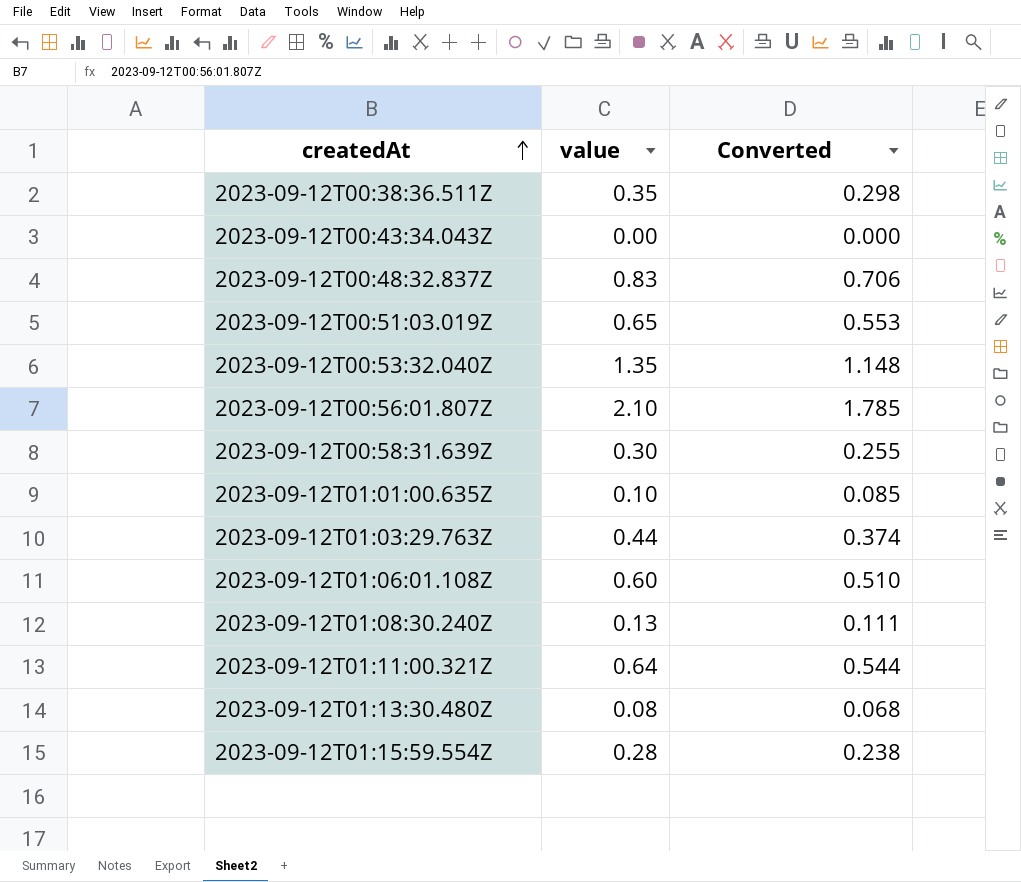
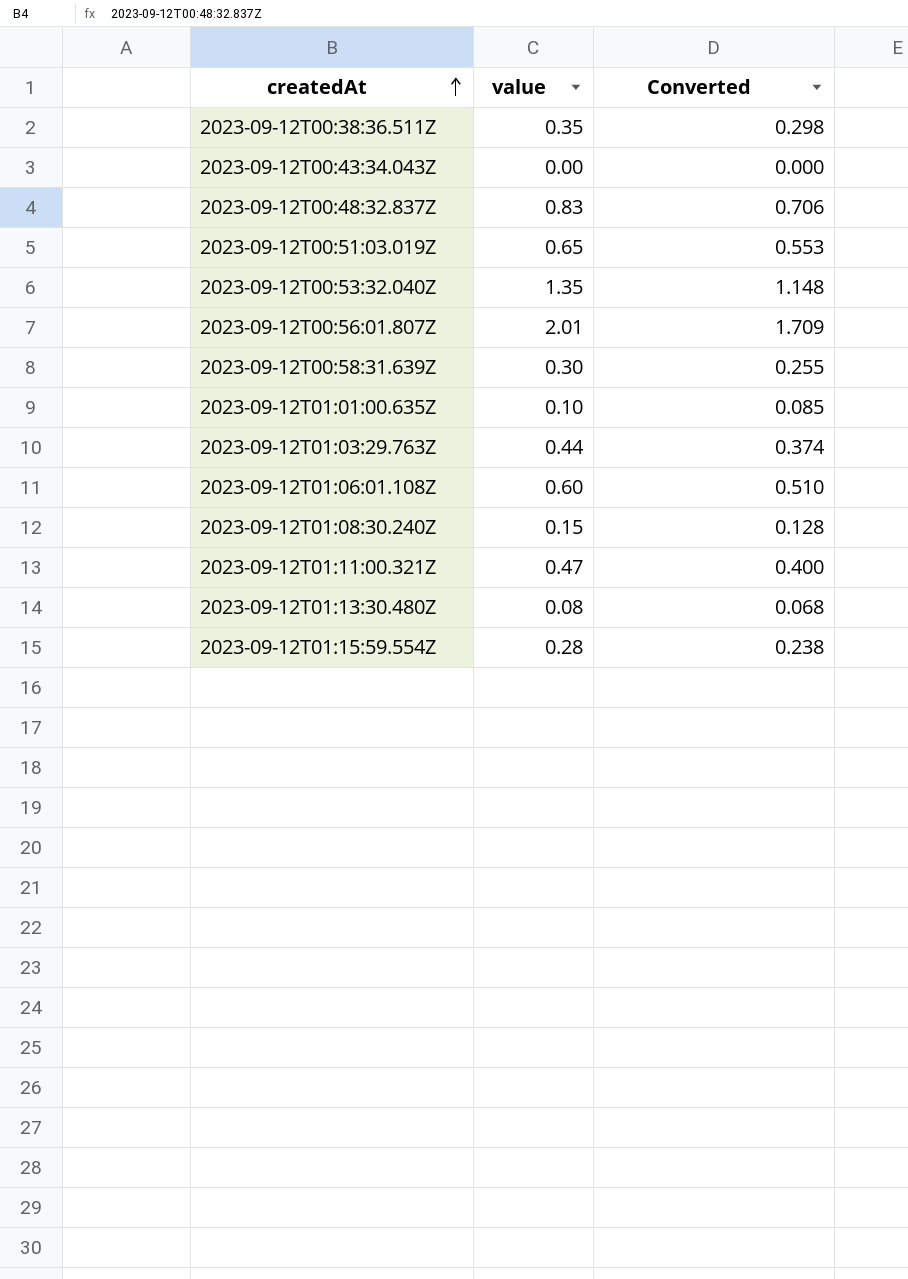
2023-09-12T00:56:01.807Z | value: 2.10 -> 2.01
2023-09-12T00:56:01.807Z | Converted: 1.785 -> 1.709
2023-09-12T01:08:30.240Z | value: 0.13 -> 0.15
2023-09-12T01:08:30.240Z | Converted: 0.111 -> 0.128
2023-09-12T01:11:00.321Z | value: 0.64 -> 0.47
2023-09-12T01:11:00.321Z | Converted: 0.544 -> 0.400

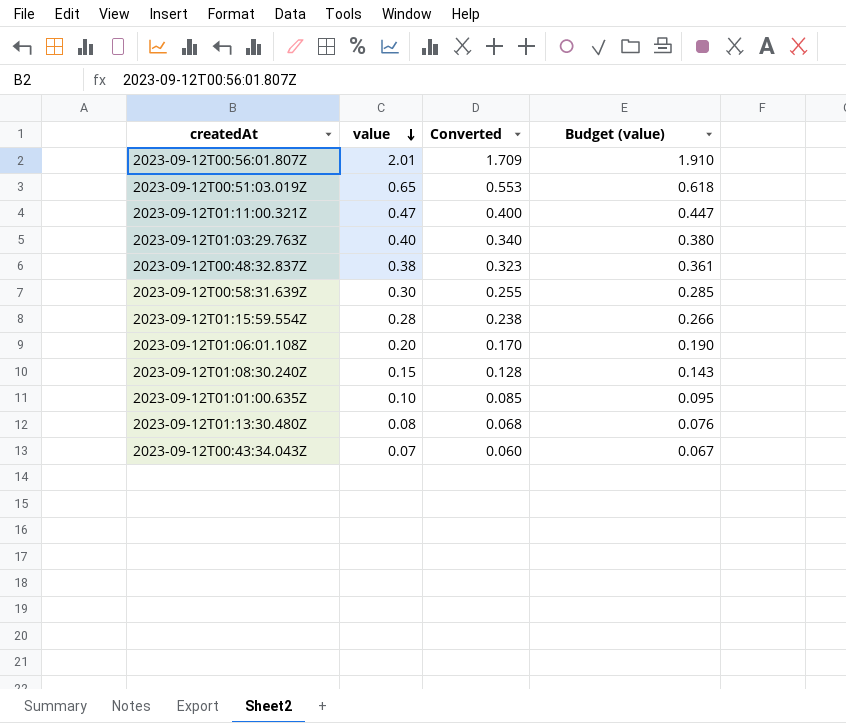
row order: createdAt ascending -> value descending
column Budget (value) | formula: none -> [value] * 0.95
row 2023-09-12T00:38:36.511Z: 0.35 | 0.298 -> none
row 2023-09-12T00:53:32.040Z: 1.35 | 1.148 -> none
2023-09-12T01:03:29.763Z | value: 0.44 -> 0.40
2023-09-12T01:03:29.763Z | Converted: 0.374 -> 0.340
2023-09-12T00:48:32.837Z | value: 0.83 -> 0.38
2023-09-12T00:48:32.837Z | Converted: 0.706 -> 0.323
2023-09-12T01:06:01.108Z | value: 0.60 -> 0.20
2023-09-12T01:06:01.108Z | Converted: 0.510 -> 0.170
2023-09-12T00:43:34.043Z | value: 0.00 -> 0.07
2023-09-12T00:43:34.043Z | Converted: 0.000 -> 0.060

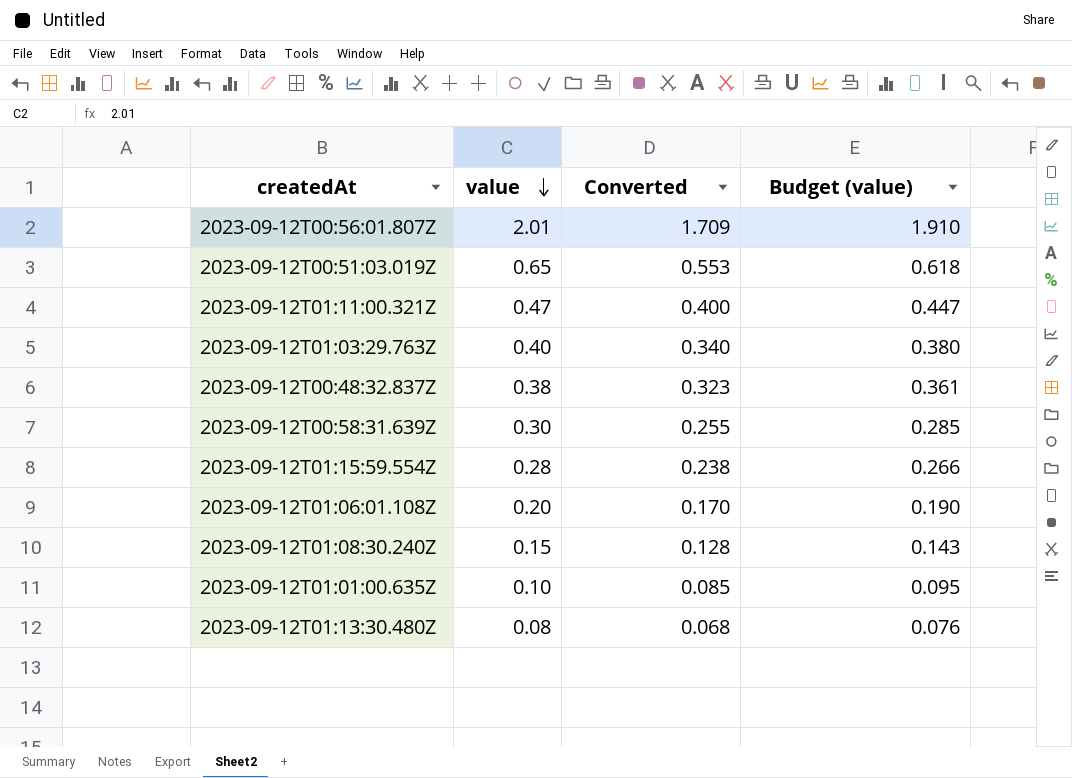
row 2023-09-12T00:43:34.043Z: 0.07 | 0.060 | 0.067 -> none

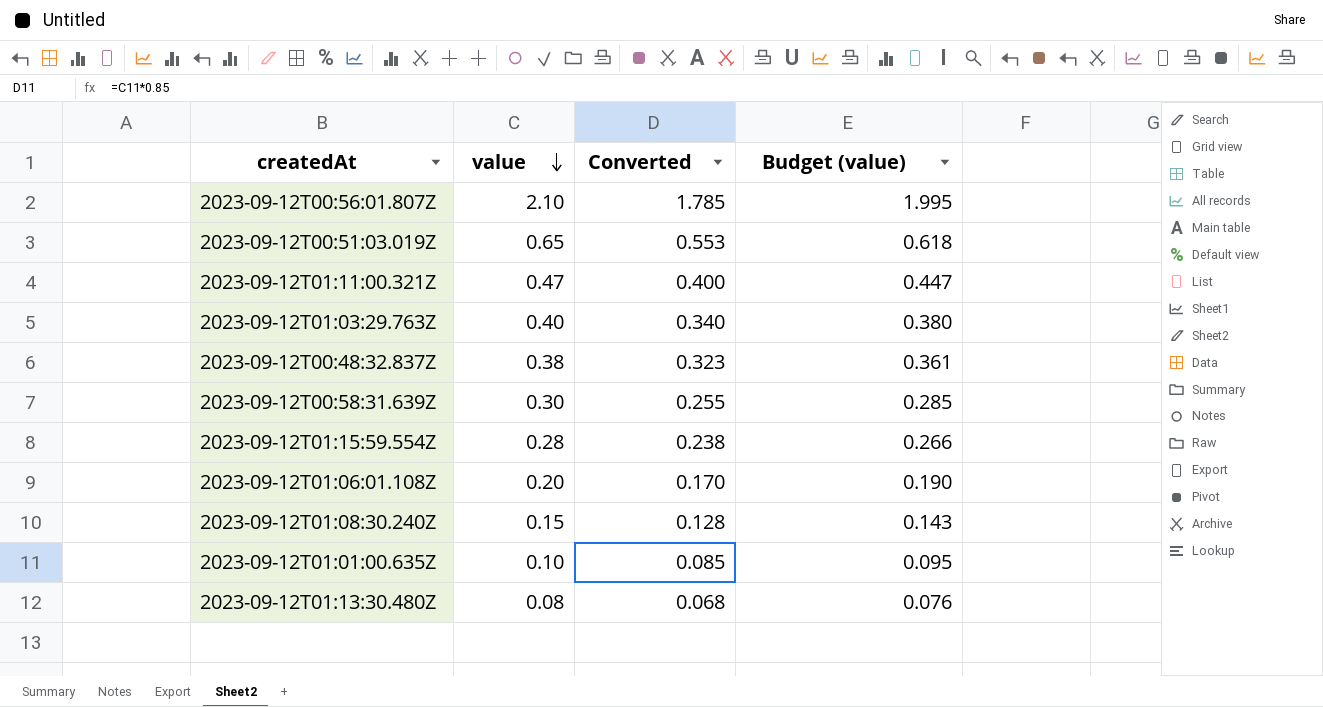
2023-09-12T00:56:01.807Z | value: 2.01 -> 2.10
2023-09-12T00:56:01.807Z | Converted: 1.709 -> 1.785
2023-09-12T00:56:01.807Z | Budget (value): 1.910 -> 1.995

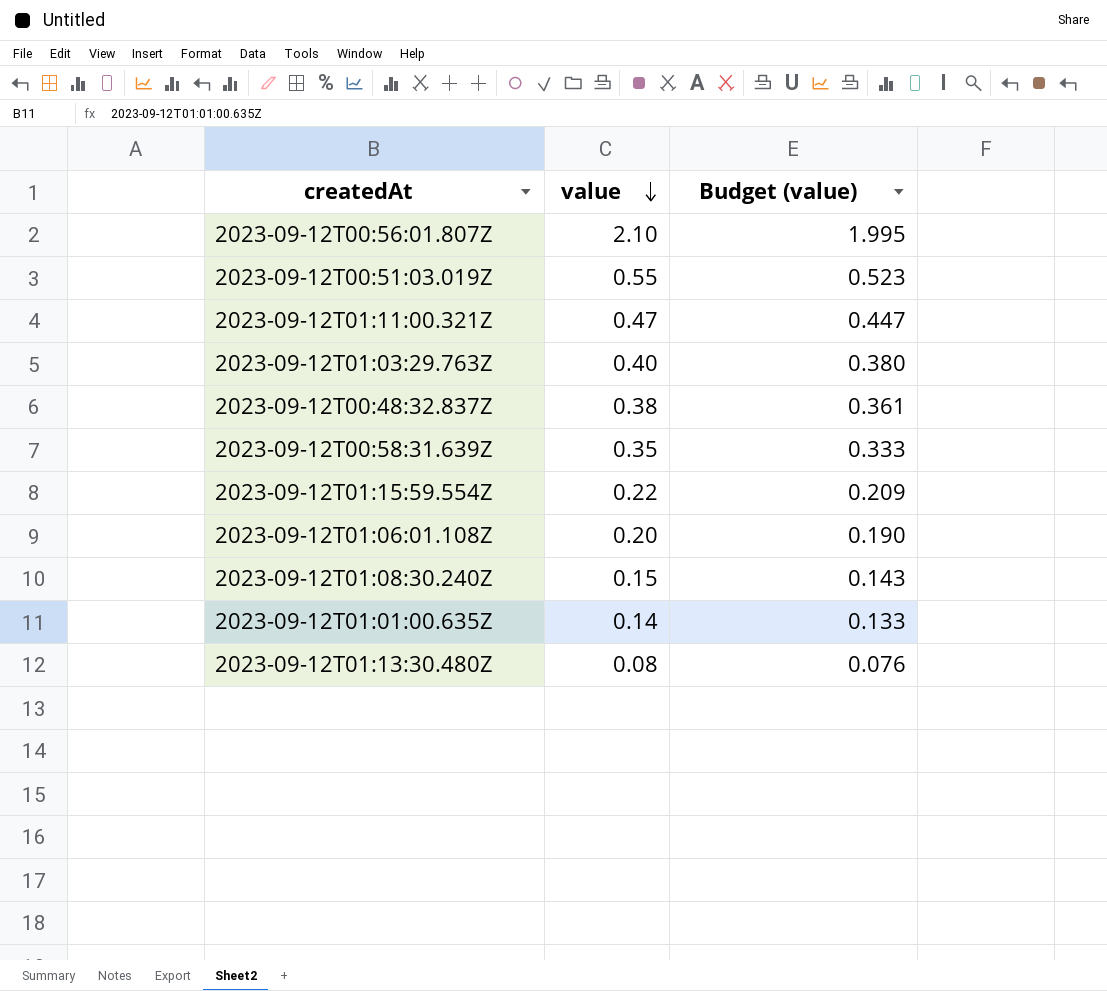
column Converted | formula: [value] * 0.85 -> none
2023-09-12T00:51:03.019Z | value: 0.65 -> 0.55
2023-09-12T00:51:03.019Z | Budget (value): 0.618 -> 0.523
2023-09-12T00:58:31.639Z | value: 0.30 -> 0.35
2023-09-12T00:58:31.639Z | Budget (value): 0.285 -> 0.333
2023-09-12T01:15:59.554Z | value: 0.28 -> 0.22
2023-09-12T01:15:59.554Z | Budget (value): 0.266 -> 0.209
2023-09-12T01:01:00.635Z | value: 0.10 -> 0.14
2023-09-12T01:01:00.635Z | Budget (value): 0.095 -> 0.133

